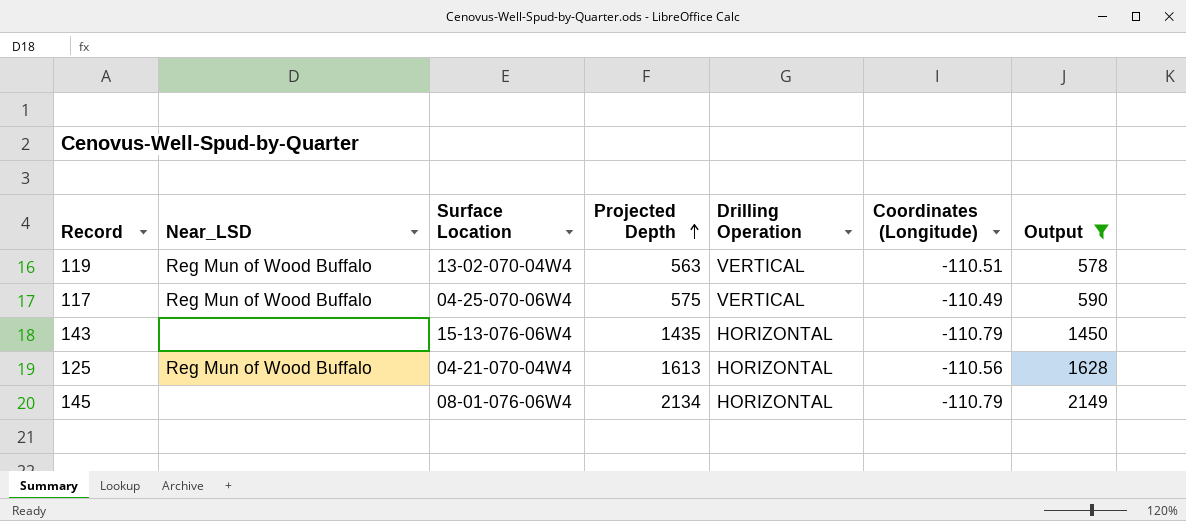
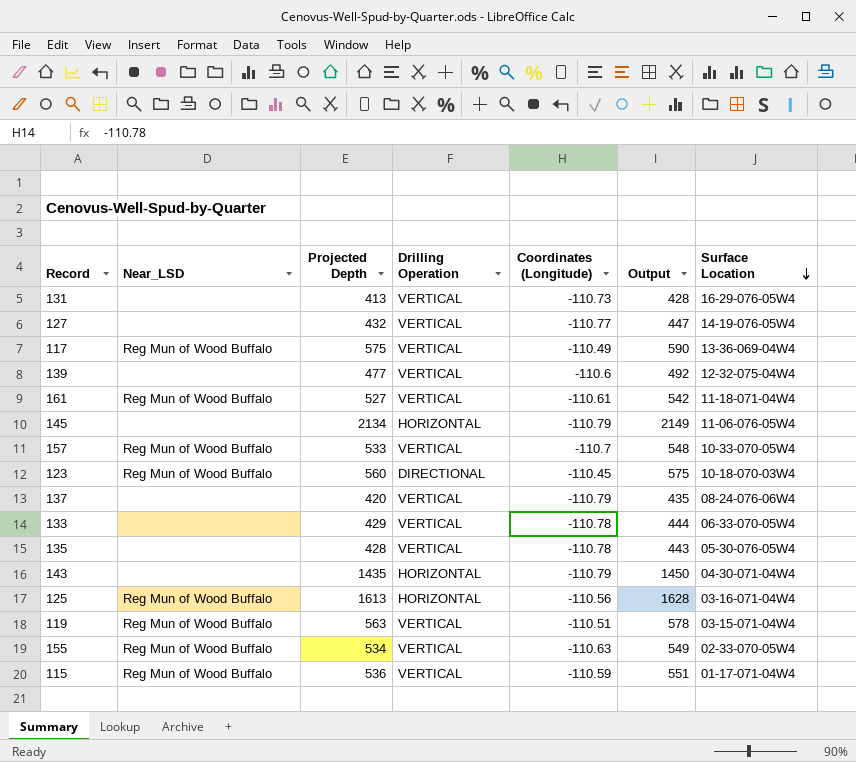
filter: Output >= 578 -> none
row order: Projected Depth ascending -> Surface Location descending
column Surface Location | position: 3 -> 7
117 | Surface Location: 04-25-070-06W4 -> 13-36-069-04W4
145 | Surface Location: 08-01-076-06W4 -> 11-06-076-05W4
143 | Surface Location: 15-13-076-06W4 -> 04-30-071-04W4
125 | Surface Location: 04-21-070-04W4 -> 03-16-071-04W4
119 | Surface Location: 13-02-070-04W4 -> 03-15-071-04W4

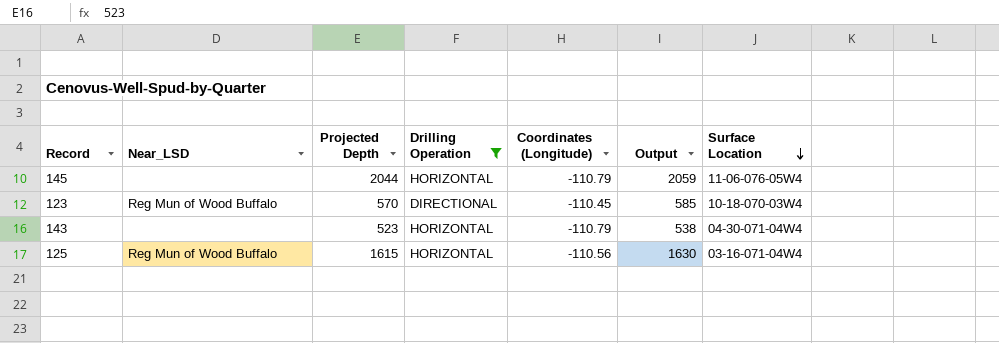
filter: none -> Drilling Operation != VERTICAL
145 | Projected Depth: 2134 -> 2044
145 | Output: 2149 -> 2059
123 | Projected Depth: 560 -> 570
123 | Output: 575 -> 585
143 | Projected Depth: 1435 -> 523
143 | Output: 1450 -> 538
125 | Projected Depth: 1613 -> 1615
125 | Output: 1628 -> 1630

